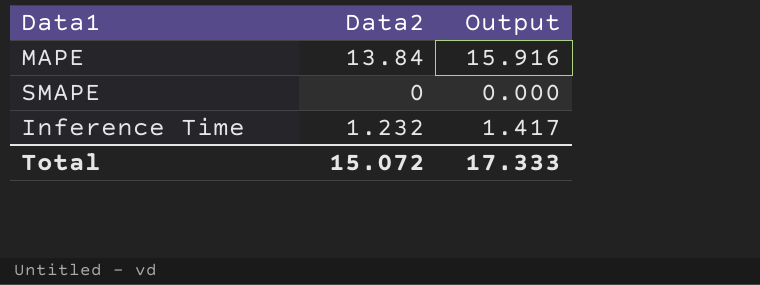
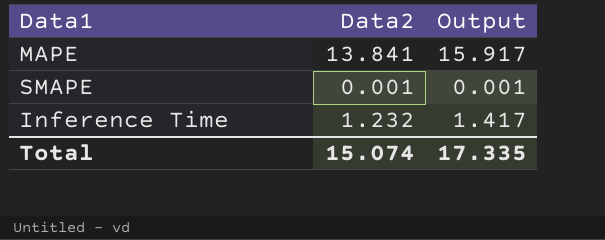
MAPE | Data2: 13.84 -> 13.841
MAPE | Output: 15.916 -> 15.917
SMAPE | Data2: 0 -> 0.001
SMAPE | Output: 0.000 -> 0.001
Total | Data2: 15.072 -> 15.074
Total | Output: 17.333 -> 17.335

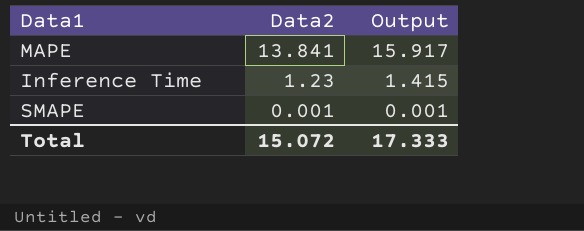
row order: none -> Data2 descending
Inference Time | Data2: 1.232 -> 1.23
Inference Time | Output: 1.417 -> 1.415
Total | Data2: 15.074 -> 15.072
Total | Output: 17.335 -> 17.333

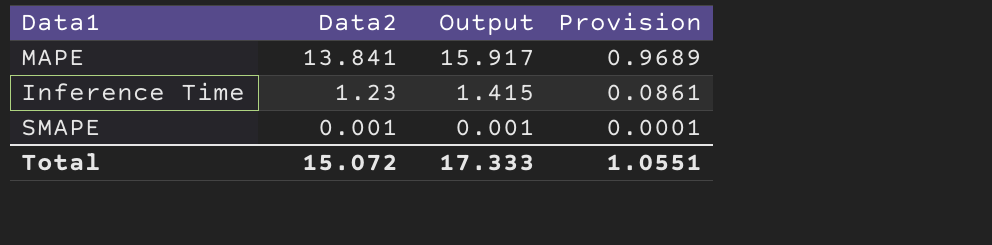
column Provision | formula: none -> [Data2] * 0.07

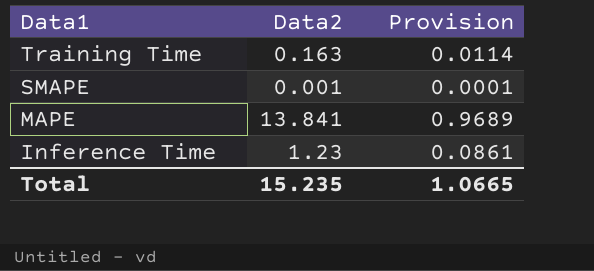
row order: Data2 descending -> Data1 descending
column Output | formula: [Data2] * 1.15 -> none
row Training Time: none -> 0.163 | 0.0114
Total | Data2: 15.072 -> 15.235
Total | Provision: 1.0551 -> 1.0665

